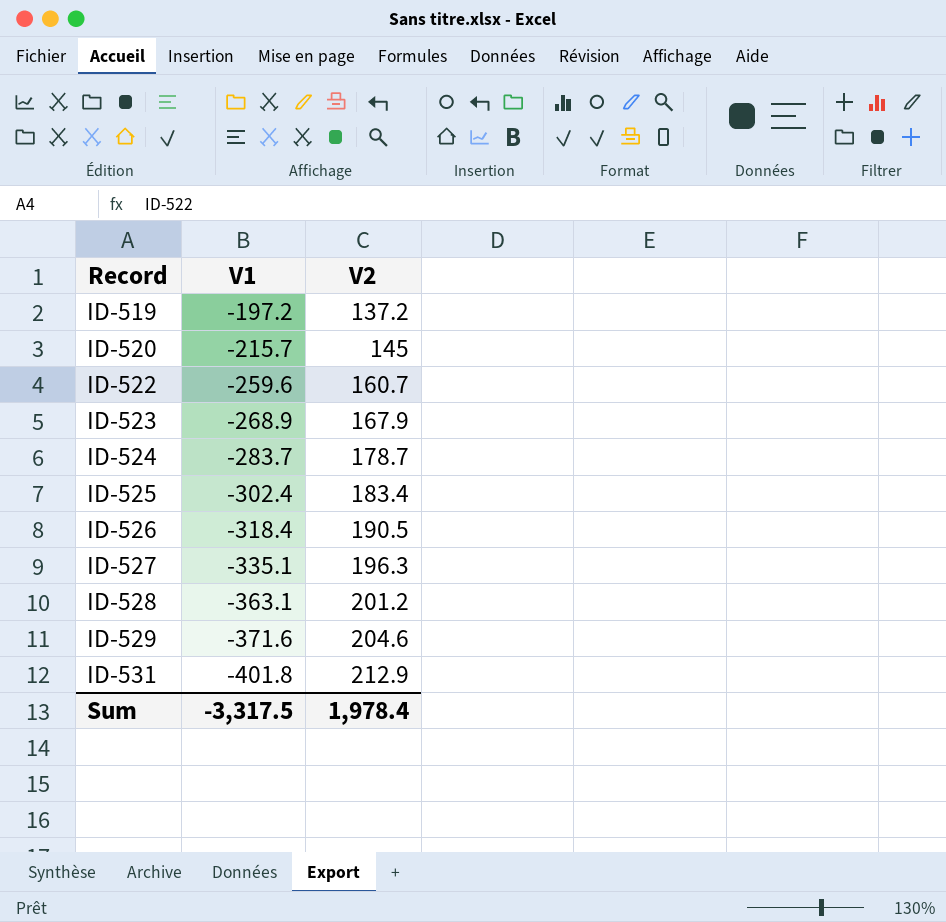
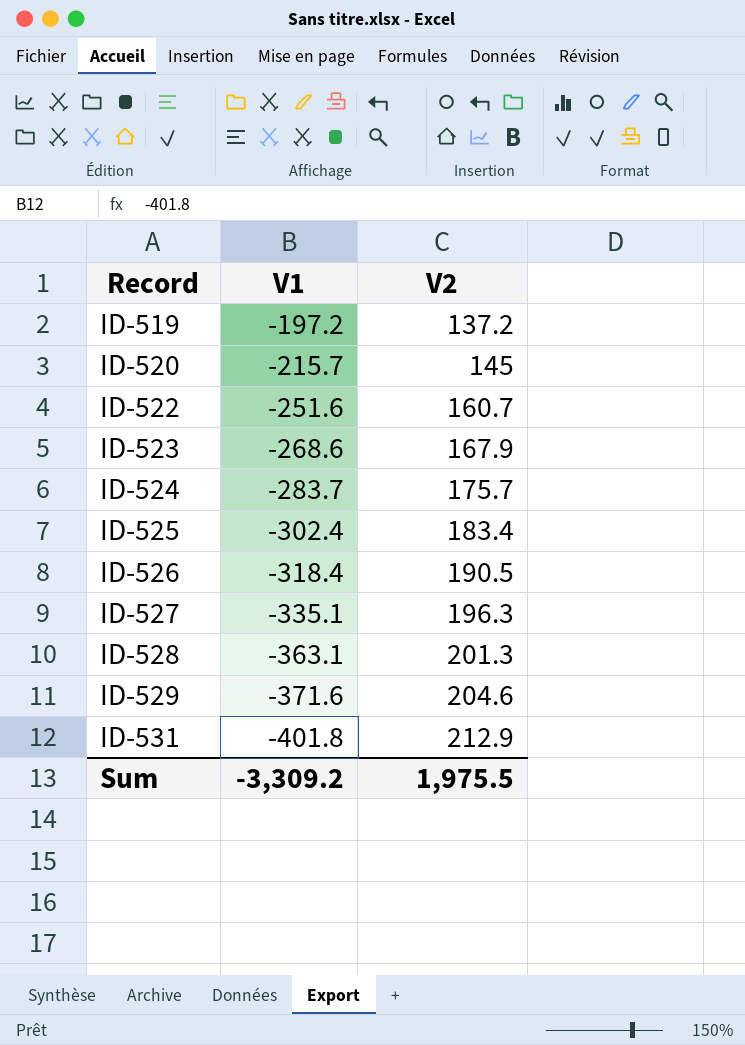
ID-522 | V1: -259.6 -> -251.6
ID-523 | V1: -268.9 -> -268.6
ID-524 | V2: 178.7 -> 175.7
ID-528 | V2: 201.2 -> 201.3
Sum | V1: -3,317.5 -> -3,309.2
Sum | V2: 1,978.4 -> 1,975.5

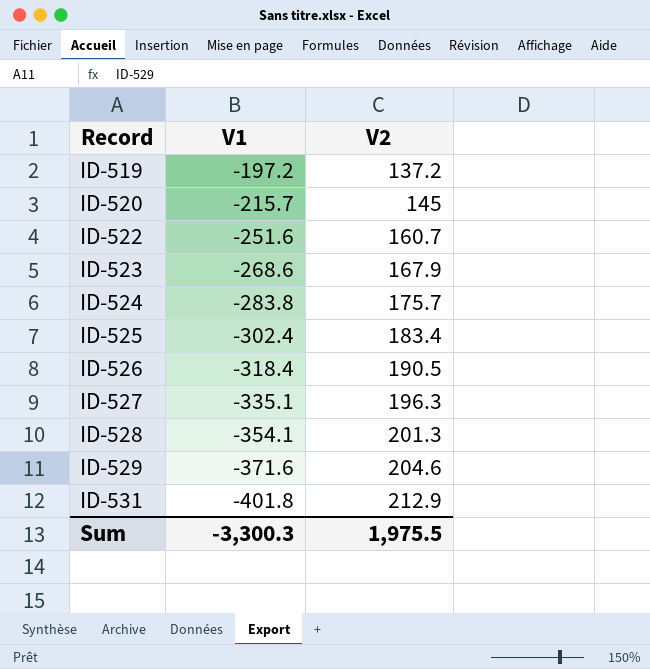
ID-524 | V1: -283.7 -> -283.8
ID-528 | V1: -363.1 -> -354.1
Sum | V1: -3,309.2 -> -3,300.3

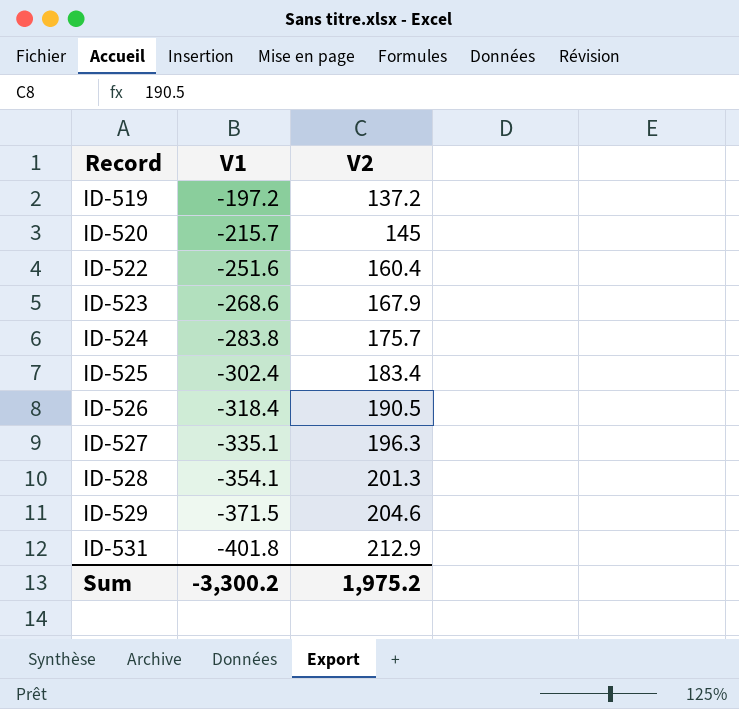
ID-522 | V2: 160.7 -> 160.4
ID-529 | V1: -371.6 -> -371.5
Sum | V1: -3,300.3 -> -3,300.2
Sum | V2: 1,975.5 -> 1,975.2

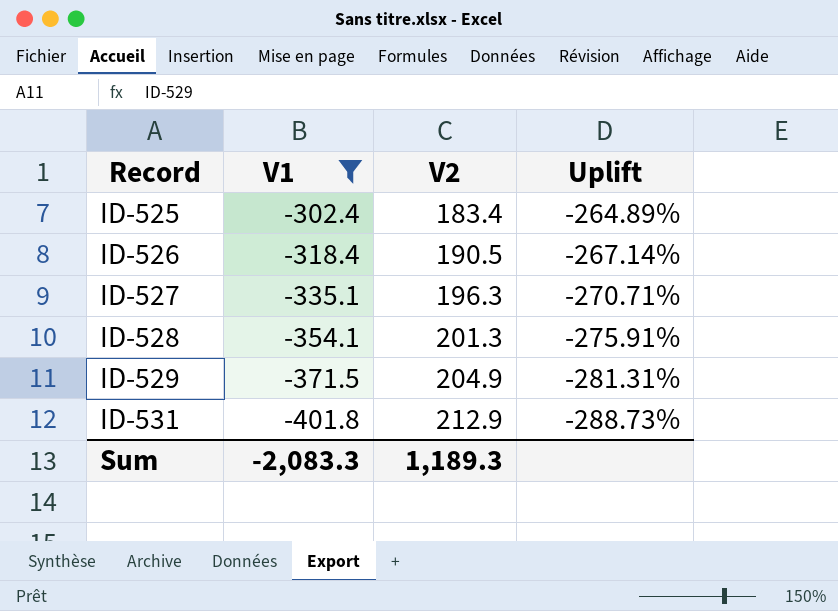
filter: none -> V1 <= -302.4
column Uplift | formula: none -> ([V1] - [V2]) / [V2]
ID-529 | V2: 204.6 -> 204.9
Sum | V1: -3,300.2 -> -2,083.3
Sum | V2: 1,975.2 -> 1,189.3

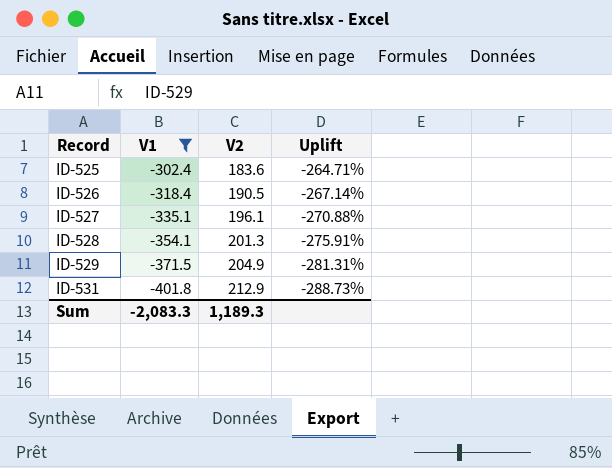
ID-525 | V2: 183.4 -> 183.6
ID-525 | Uplift: -264.89% -> -264.71%
ID-527 | V2: 196.3 -> 196.1
ID-527 | Uplift: -270.71% -> -270.88%

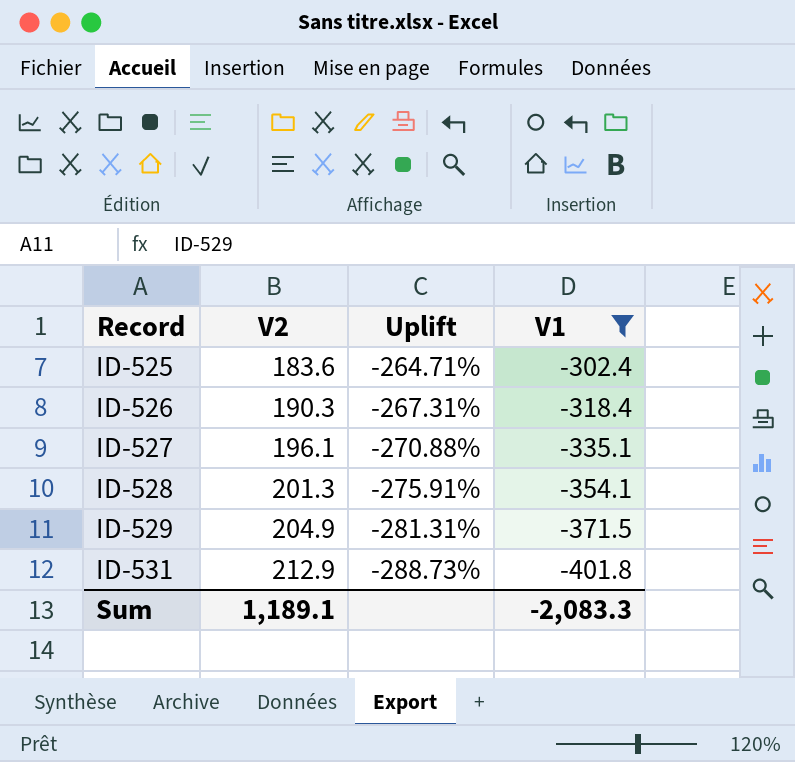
column V1 | position: 2 -> 4
ID-526 | V2: 190.5 -> 190.3
ID-526 | Uplift: -267.14% -> -267.31%
Sum | V2: 1,189.3 -> 1,189.1

